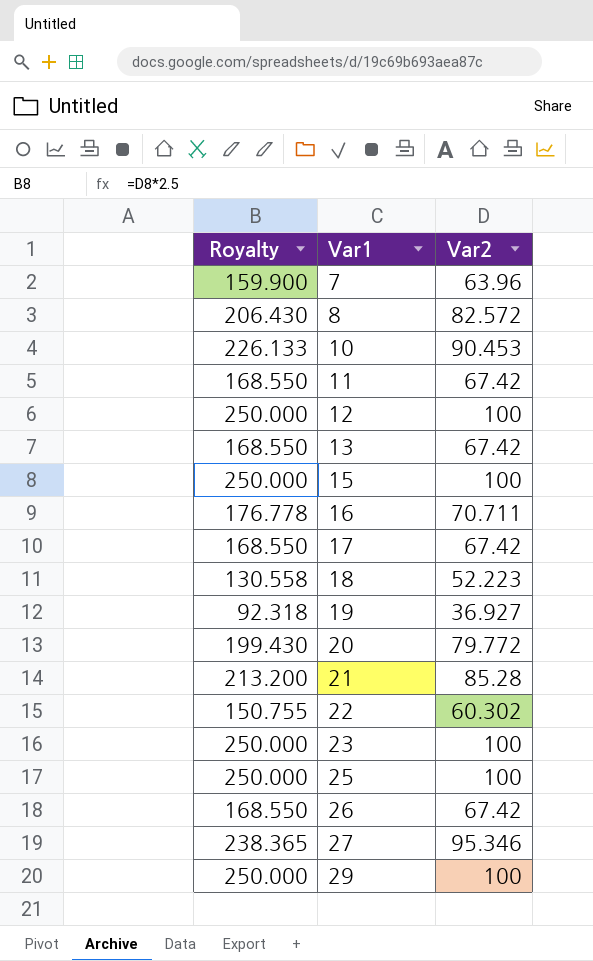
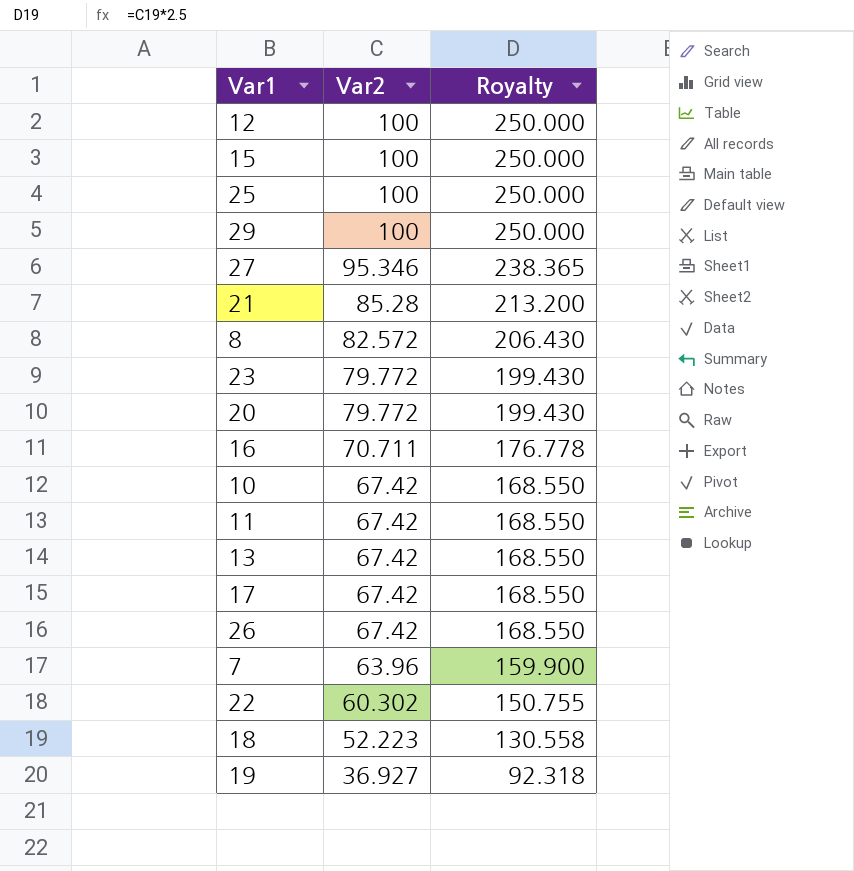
row order: Var1 ascending -> Var2 descending
column Royalty | position: 1 -> 3
23 | Var2: 100 -> 79.772
23 | Royalty: 250.000 -> 199.430
10 | Var2: 90.453 -> 67.42
10 | Royalty: 226.133 -> 168.550

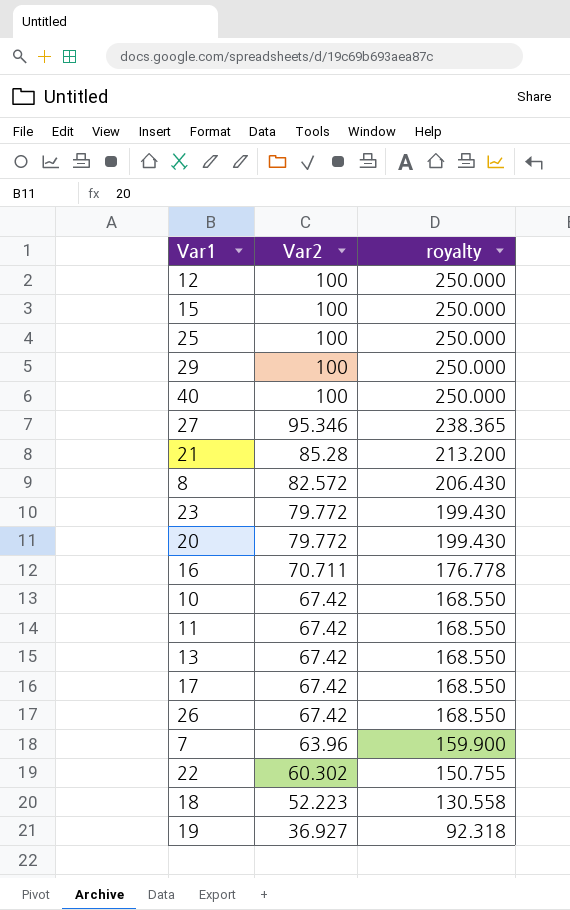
column name: Royalty -> royalty
row 40: none -> 100 | 250.000

